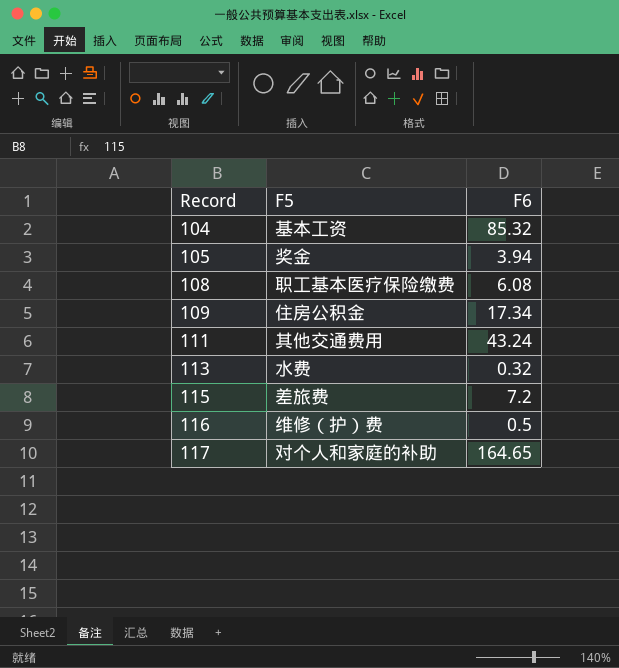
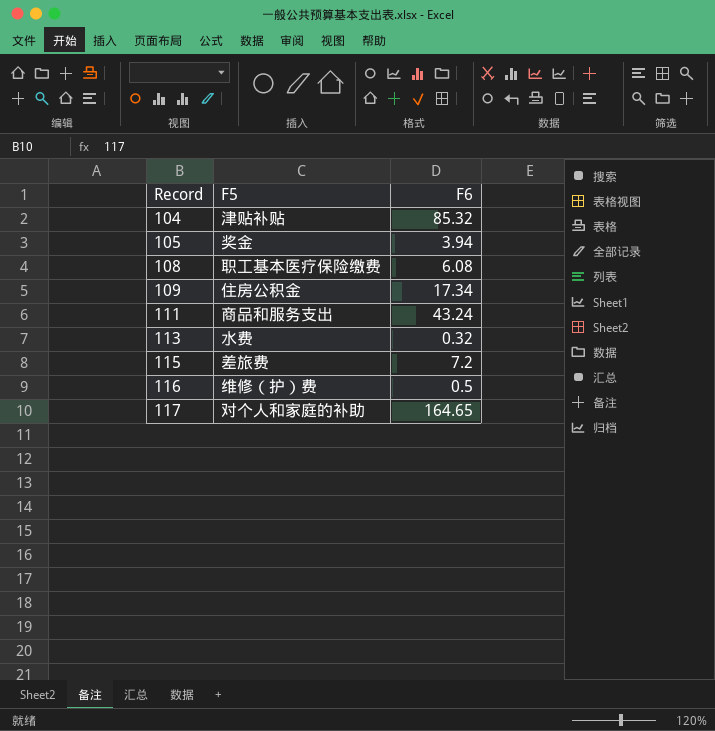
104 | F5: 基本工资 -> 津贴补贴
111 | F5: 其他交通费用 -> 商品和服务支出

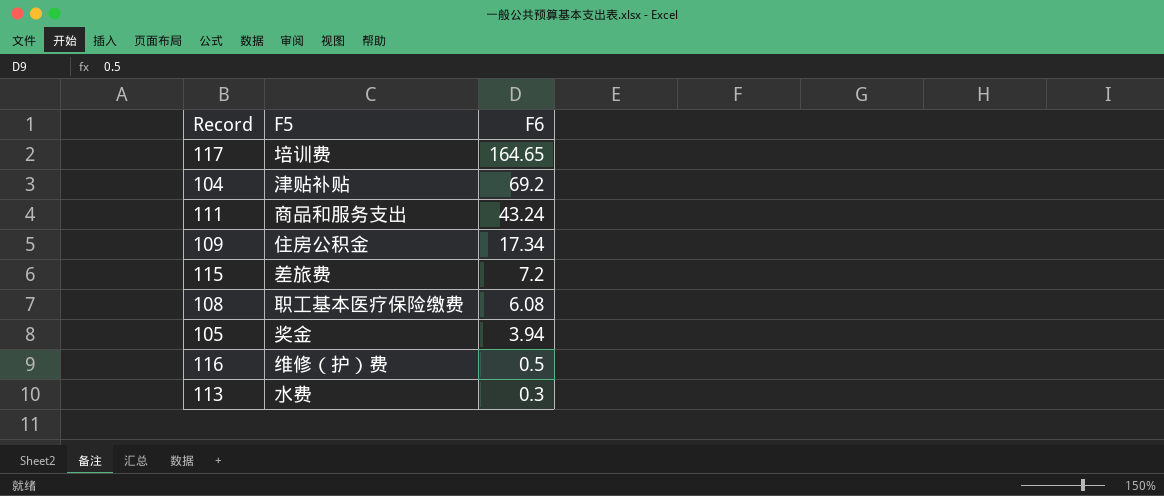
row order: Record ascending -> F6 descending
117 | F5: 对个人和家庭的补助 -> 培训费
104 | F6: 85.32 -> 69.2
113 | F6: 0.32 -> 0.3

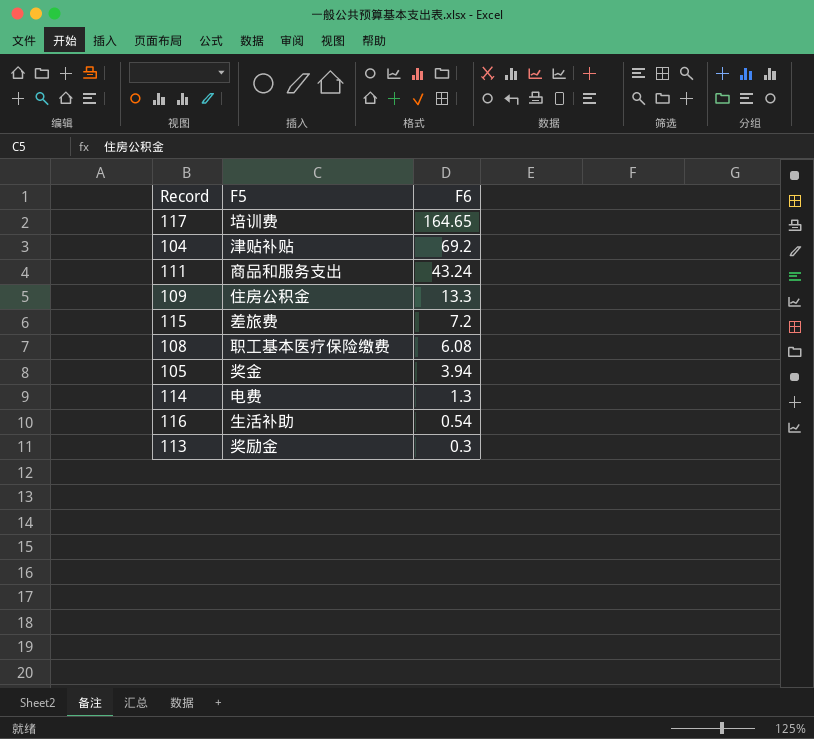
109 | F6: 17.34 -> 13.3
row 114: none -> 电费 | 1.3
116 | F5: 维修（护）费 -> 生活补助
116 | F6: 0.5 -> 0.54
113 | F5: 水费 -> 奖励金

